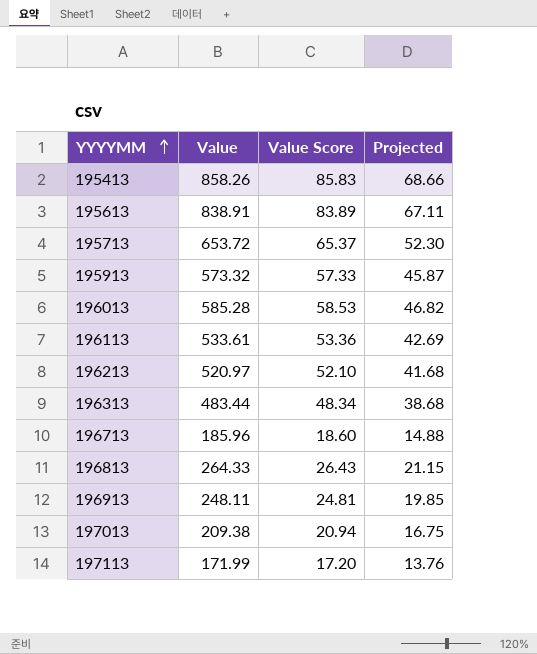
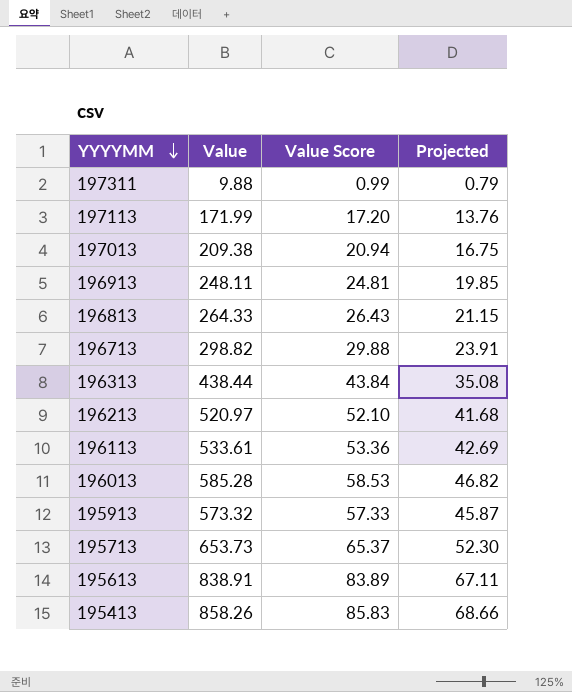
row order: YYYYMM ascending -> YYYYMM descending
row 197311: none -> 9.88 | 0.99 | 0.79
196713 | Value: 185.96 -> 298.82
196713 | Value Score: 18.60 -> 29.88
196713 | Projected: 14.88 -> 23.91
196313 | Value: 483.44 -> 438.44
196313 | Value Score: 48.34 -> 43.84
196313 | Projected: 38.68 -> 35.08
195713 | Value: 653.72 -> 653.73

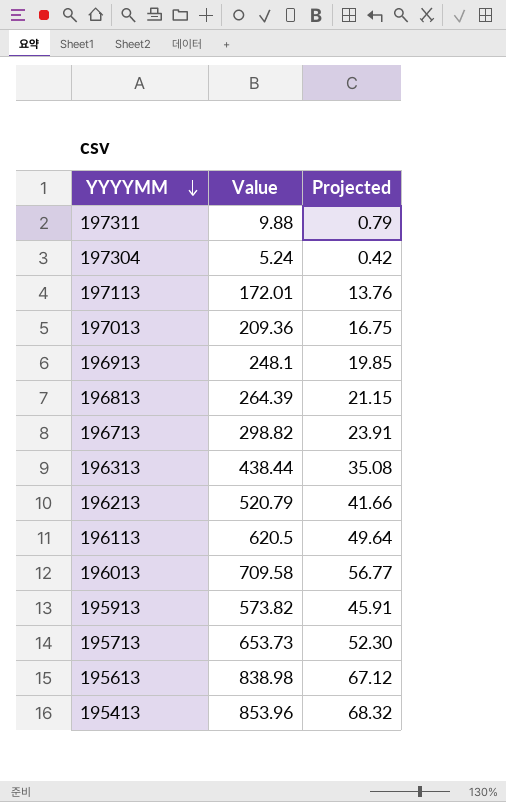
column Value Score | formula: [Value] * 0.1 -> none
row 197304: none -> 5.24 | 0.42
197113 | Value: 171.99 -> 172.01
197013 | Value: 209.38 -> 209.36
196913 | Value: 248.11 -> 248.1
196813 | Value: 264.33 -> 264.39
196213 | Value: 520.97 -> 520.79
196213 | Projected: 41.68 -> 41.66
196113 | Value: 533.61 -> 620.5
196113 | Projected: 42.69 -> 49.64
196013 | Value: 585.28 -> 709.58
196013 | Projected: 46.82 -> 56.77
195913 | Value: 573.32 -> 573.82
195913 | Projected: 45.87 -> 45.91
195613 | Value: 838.91 -> 838.98
195613 | Projected: 67.11 -> 67.12
195413 | Value: 858.26 -> 853.96
195413 | Projected: 68.66 -> 68.32

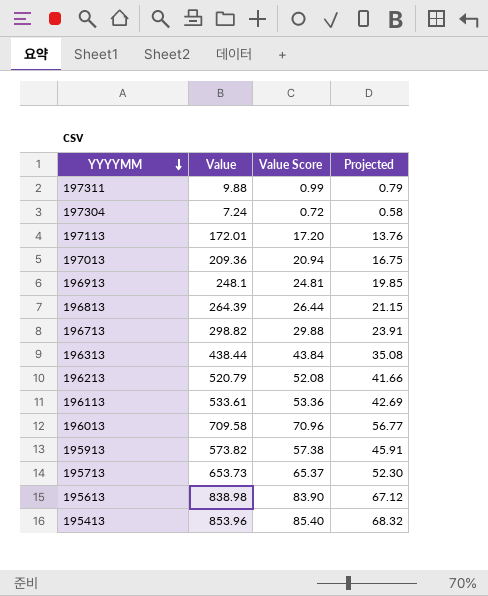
column Value Score | formula: none -> [Value] * 0.1
197304 | Value: 5.24 -> 7.24
197304 | Projected: 0.42 -> 0.58
196113 | Value: 620.5 -> 533.61
196113 | Projected: 49.64 -> 42.69

